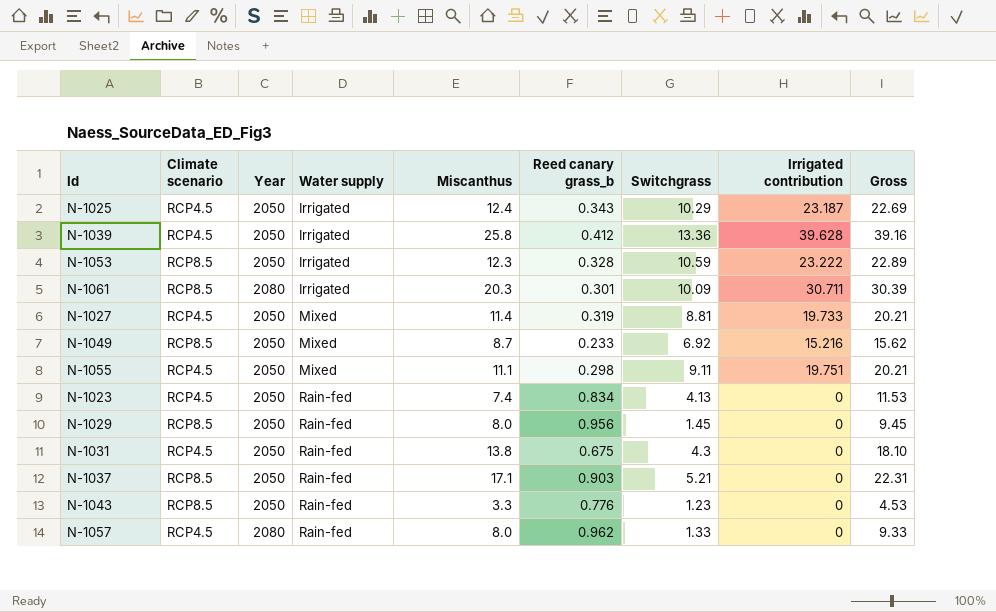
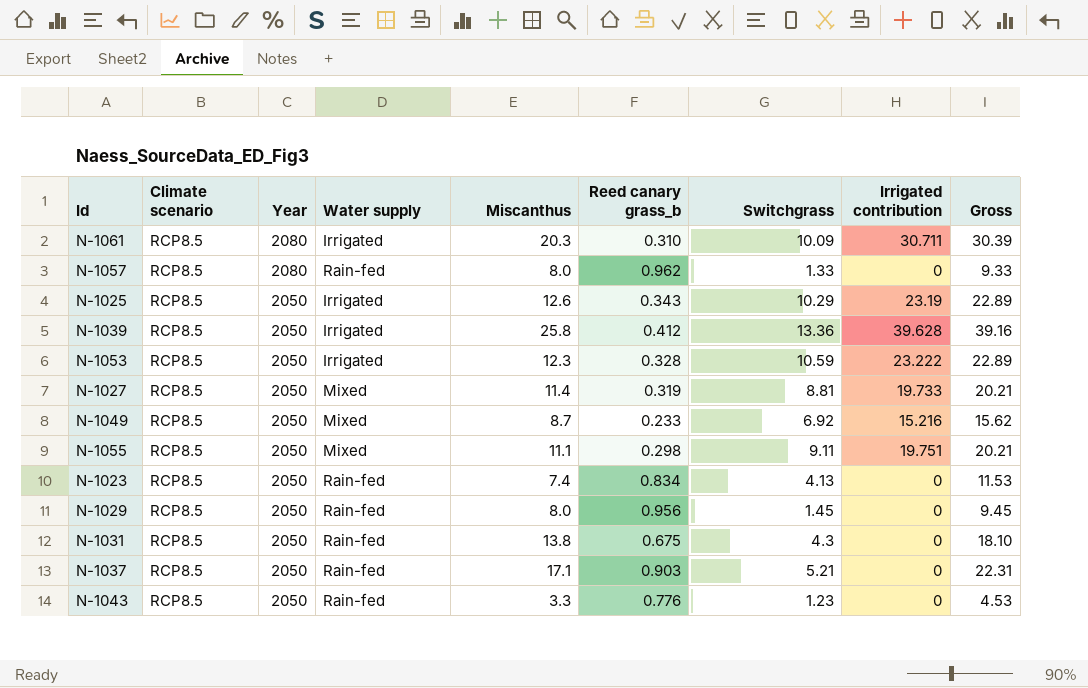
row order: Water supply ascending -> Year descending
N-1061 | Reed canary grass_b: 0.301 -> 0.310
N-1057 | Climate scenario: RCP4.5 -> RCP8.5
N-1025 | Climate scenario: RCP4.5 -> RCP8.5
N-1025 | Miscanthus: 12.4 -> 12.6
N-1025 | Irrigated contribution: 23.187 -> 23.19
N-1025 | Gross: 22.69 -> 22.89
N-1039 | Climate scenario: RCP4.5 -> RCP8.5
N-1027 | Climate scenario: RCP4.5 -> RCP8.5
N-1055 | Climate scenario: RCP4.5 -> RCP8.5
N-1023 | Climate scenario: RCP4.5 -> RCP8.5
N-1031 | Climate scenario: RCP4.5 -> RCP8.5

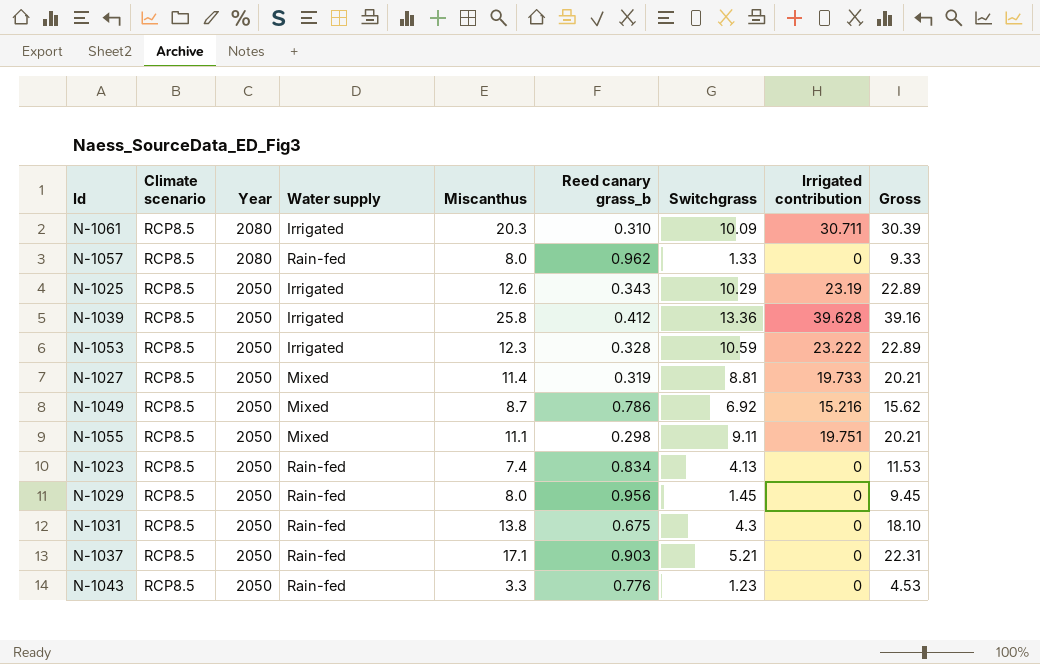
N-1049 | Reed canary grass_b: 0.233 -> 0.786

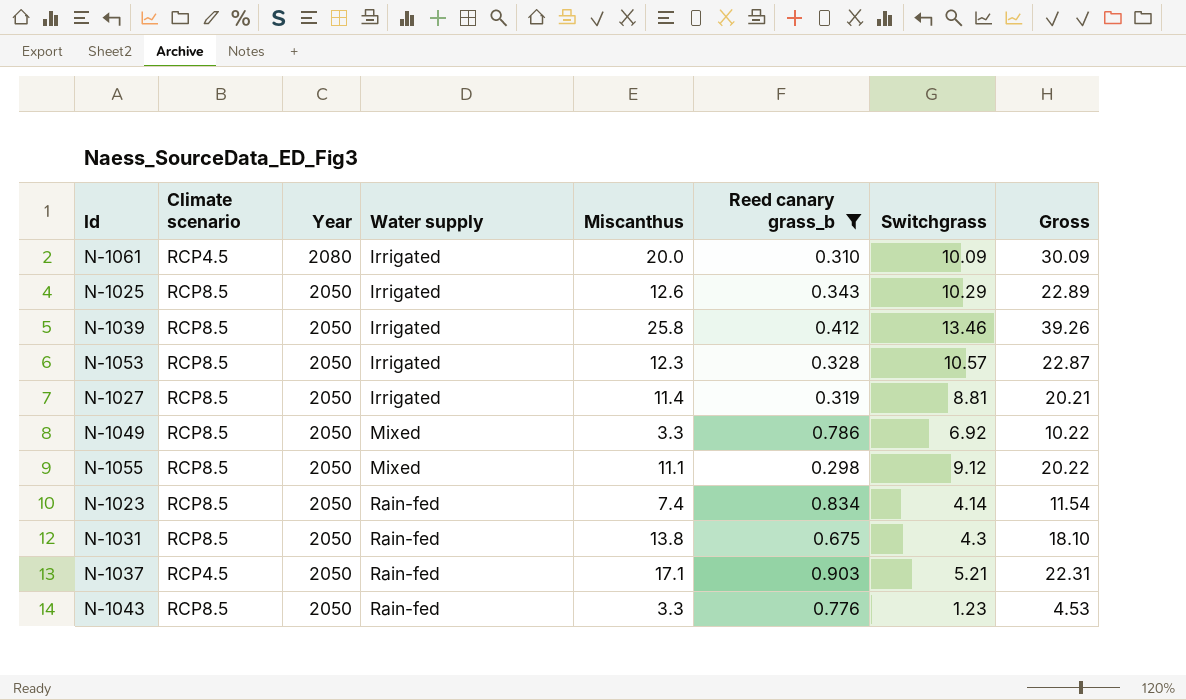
filter: none -> Reed canary grass_b <= 0.903
column Irrigated contribution | position: 8 -> none
N-1061 | Climate scenario: RCP8.5 -> RCP4.5
N-1061 | Miscanthus: 20.3 -> 20.0
N-1061 | Gross: 30.39 -> 30.09
N-1039 | Switchgrass: 13.36 -> 13.46
N-1039 | Gross: 39.16 -> 39.26
N-1053 | Switchgrass: 10.59 -> 10.57
N-1053 | Gross: 22.89 -> 22.87
N-1027 | Water supply: Mixed -> Irrigated
N-1049 | Miscanthus: 8.7 -> 3.3
N-1049 | Gross: 15.62 -> 10.22
N-1055 | Switchgrass: 9.11 -> 9.12
N-1055 | Gross: 20.21 -> 20.22
N-1023 | Switchgrass: 4.13 -> 4.14
N-1023 | Gross: 11.53 -> 11.54
N-1037 | Climate scenario: RCP8.5 -> RCP4.5

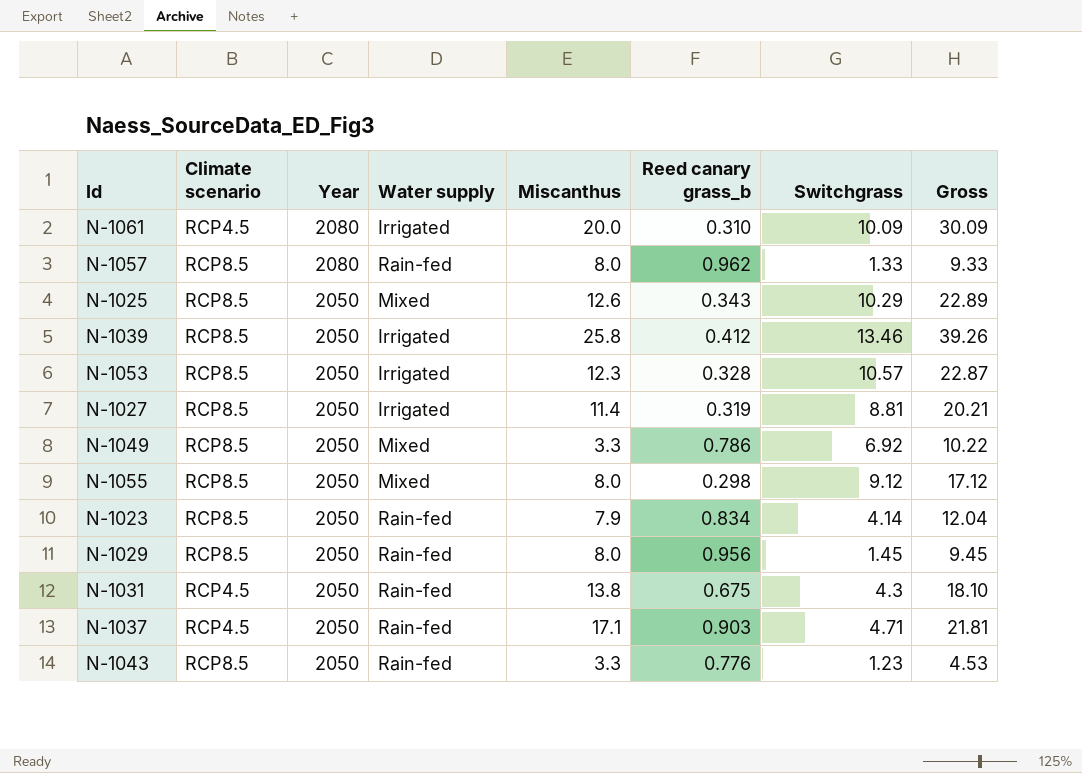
filter: Reed canary grass_b <= 0.903 -> none
N-1025 | Water supply: Irrigated -> Mixed
N-1055 | Miscanthus: 11.1 -> 8.0
N-1055 | Gross: 20.22 -> 17.12
N-1023 | Miscanthus: 7.4 -> 7.9
N-1023 | Gross: 11.54 -> 12.04
N-1031 | Climate scenario: RCP8.5 -> RCP4.5
N-1037 | Switchgrass: 5.21 -> 4.71
N-1037 | Gross: 22.31 -> 21.81

